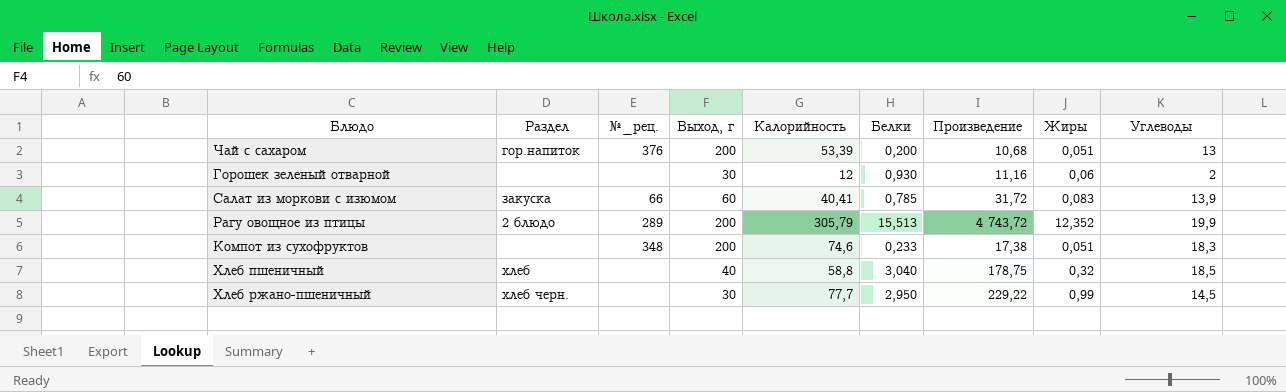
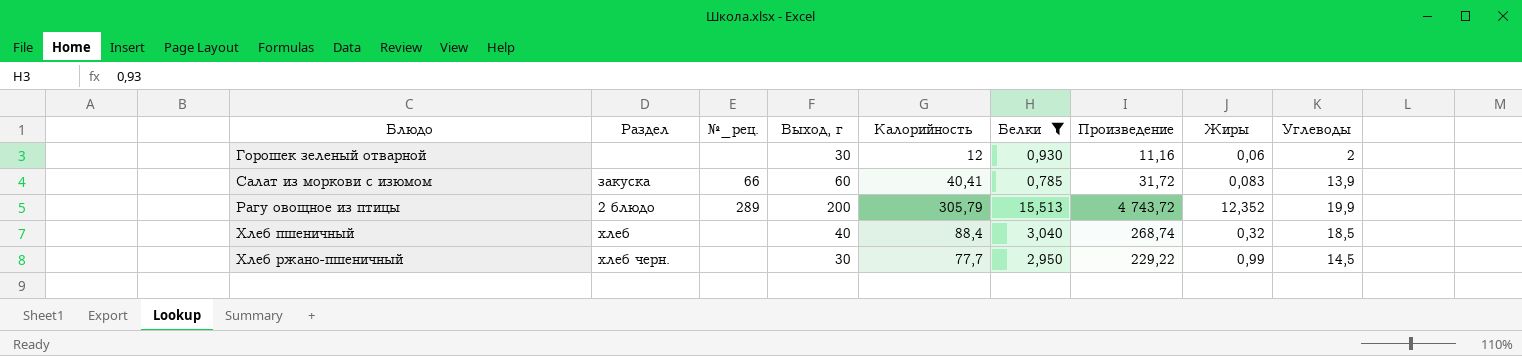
filter: none -> Белки >= 0,785
Хлеб пшеничный | Калорийность: 58,8 -> 88,4
Хлеб пшеничный | Произведение: 178,75 -> 268,74

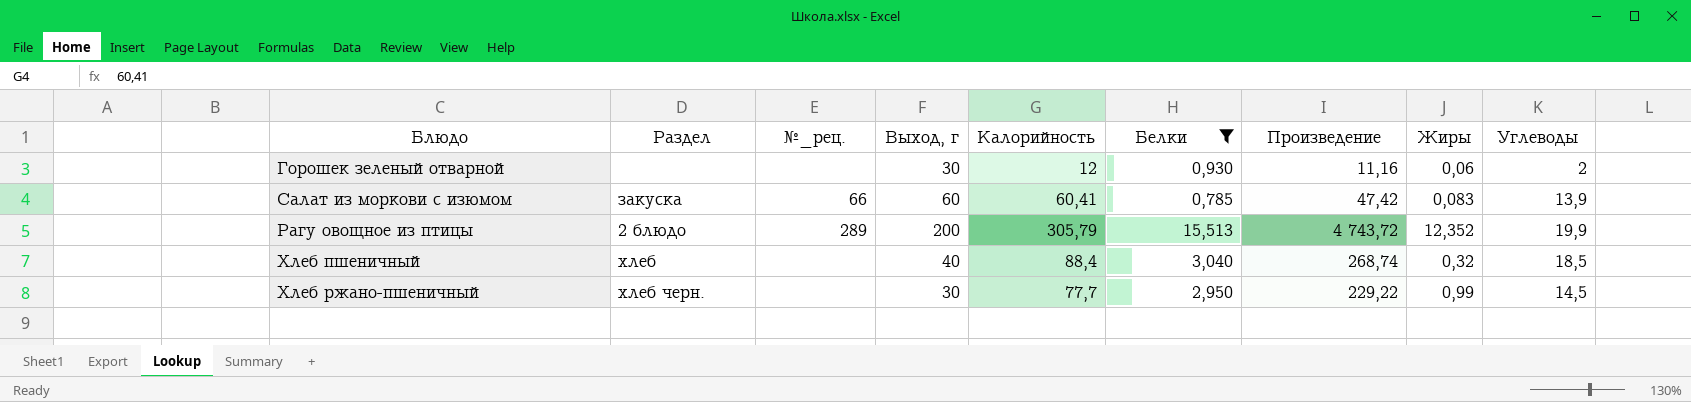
Салат из моркови с изюмом | Калорийность: 40,41 -> 60,41
Салат из моркови с изюмом | Произведение: 31,72 -> 47,42

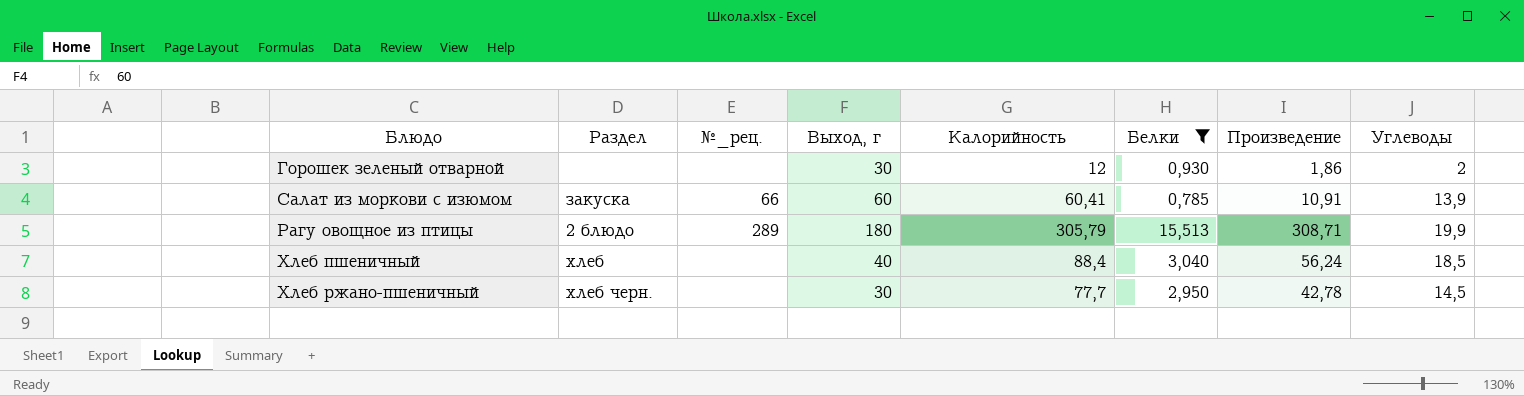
column Жиры | position: 8 -> none
column Произведение | formula: [Калорийность] * [Белки] -> [Белки] * [Углеводы]
Рагу овощное из птицы | Выход, г: 200 -> 180

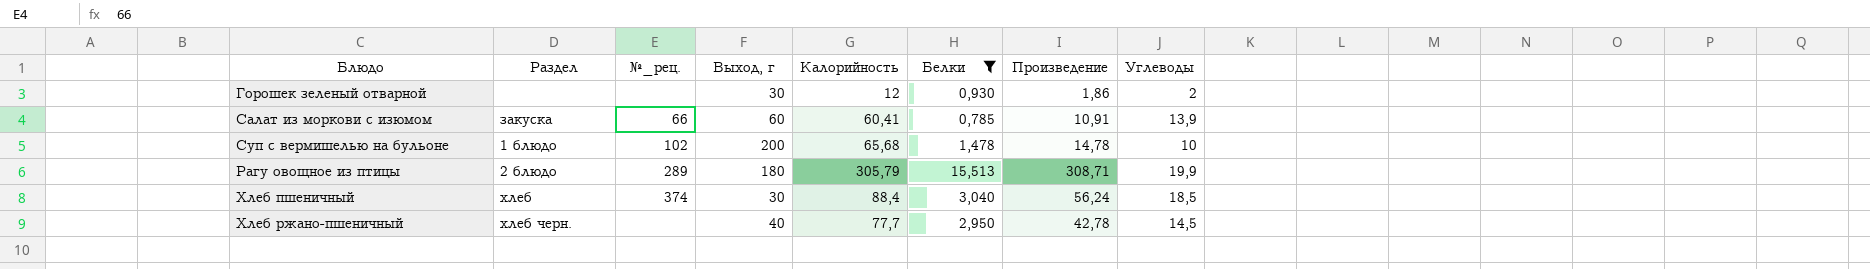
row Суп с вермишелью на бульоне: none -> 1 блюдо | 102 | 200 | 65,68 | 1,478 | 14,78 | 10
Хлеб пшеничный | №_рец.: none -> 374
Хлеб пшеничный | Выход, г: 40 -> 30
Хлеб ржано-пшеничный | Выход, г: 30 -> 40

